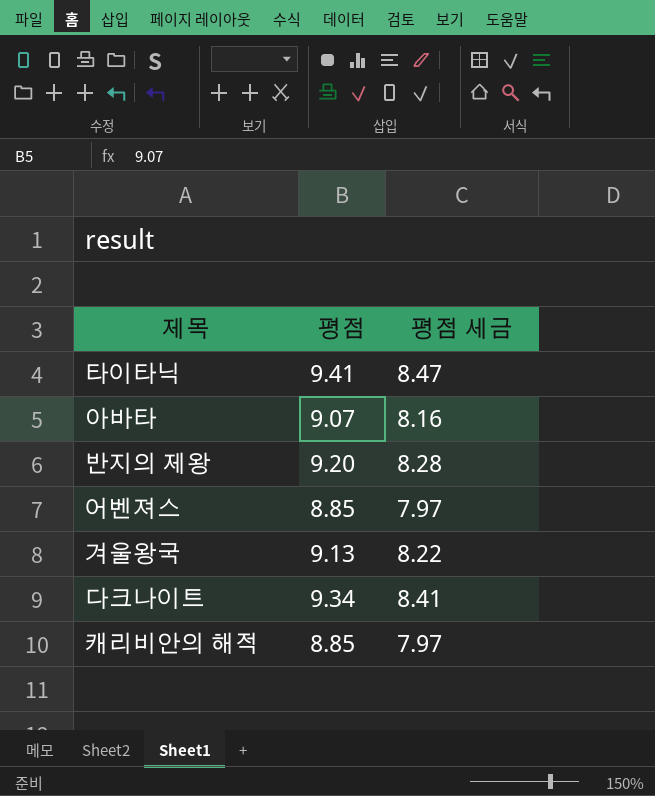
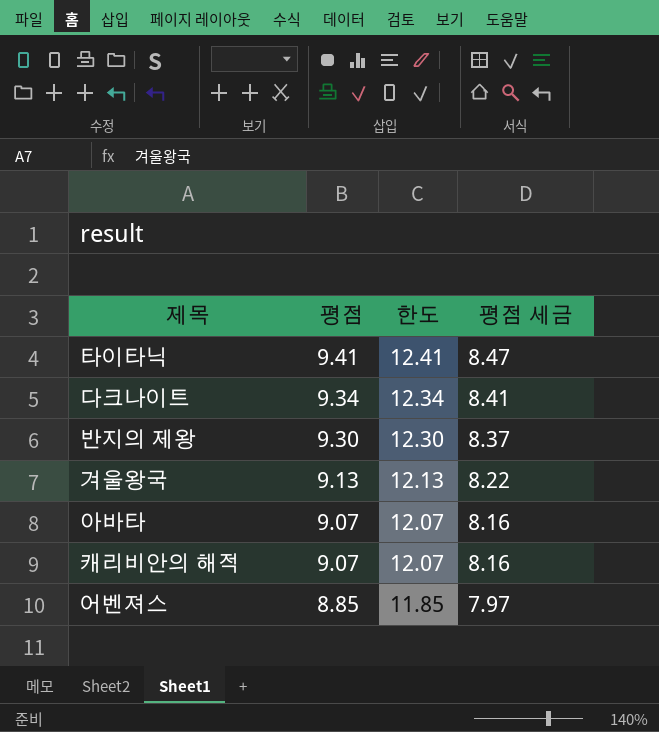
row order: none -> 평점 descending
column 한도 | formula: none -> [평점] + 3
반지의 제왕 | 평점: 9.20 -> 9.30
반지의 제왕 | 평점 세금: 8.28 -> 8.37
캐리비안의 해적 | 평점: 8.85 -> 9.07
캐리비안의 해적 | 평점 세금: 7.97 -> 8.16

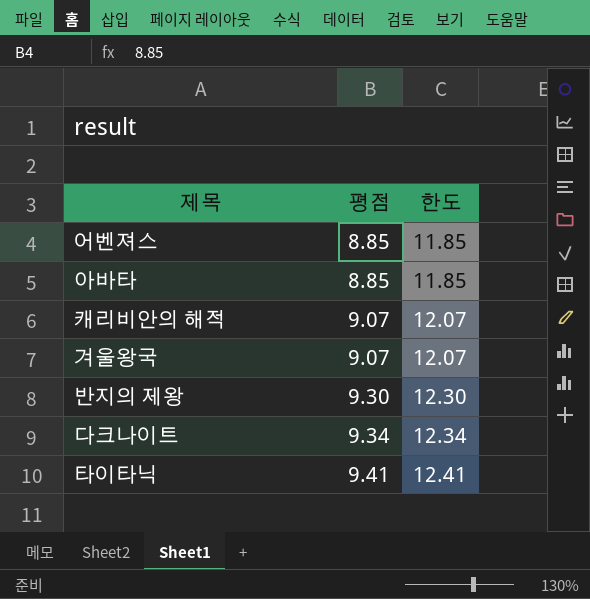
row order: 평점 descending -> 평점 ascending
column 평점 세금 | formula: [평점] * 0.9 -> none
아바타 | 평점: 9.07 -> 8.85
아바타 | 한도: 12.07 -> 11.85
겨울왕국 | 평점: 9.13 -> 9.07
겨울왕국 | 한도: 12.13 -> 12.07

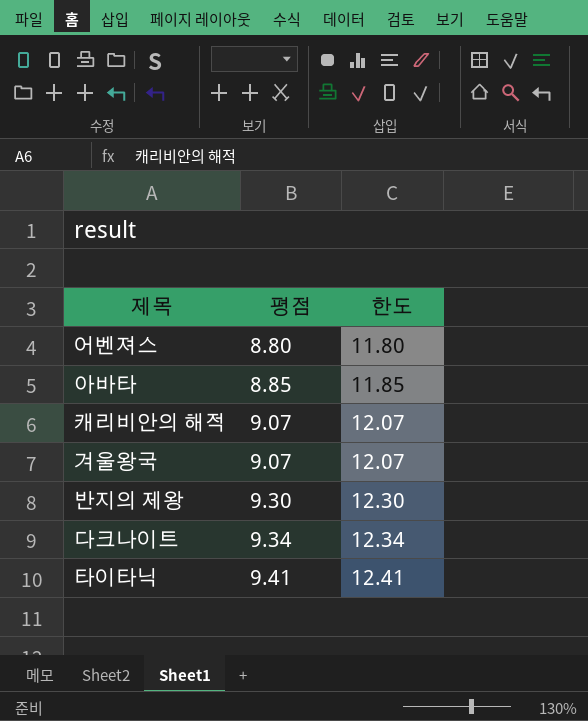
어벤져스 | 평점: 8.85 -> 8.80
어벤져스 | 한도: 11.85 -> 11.80

